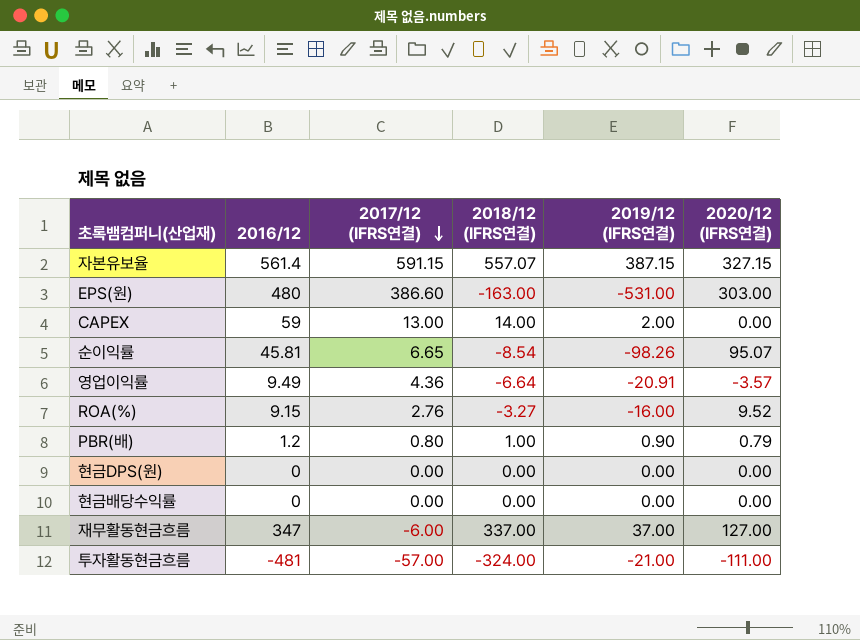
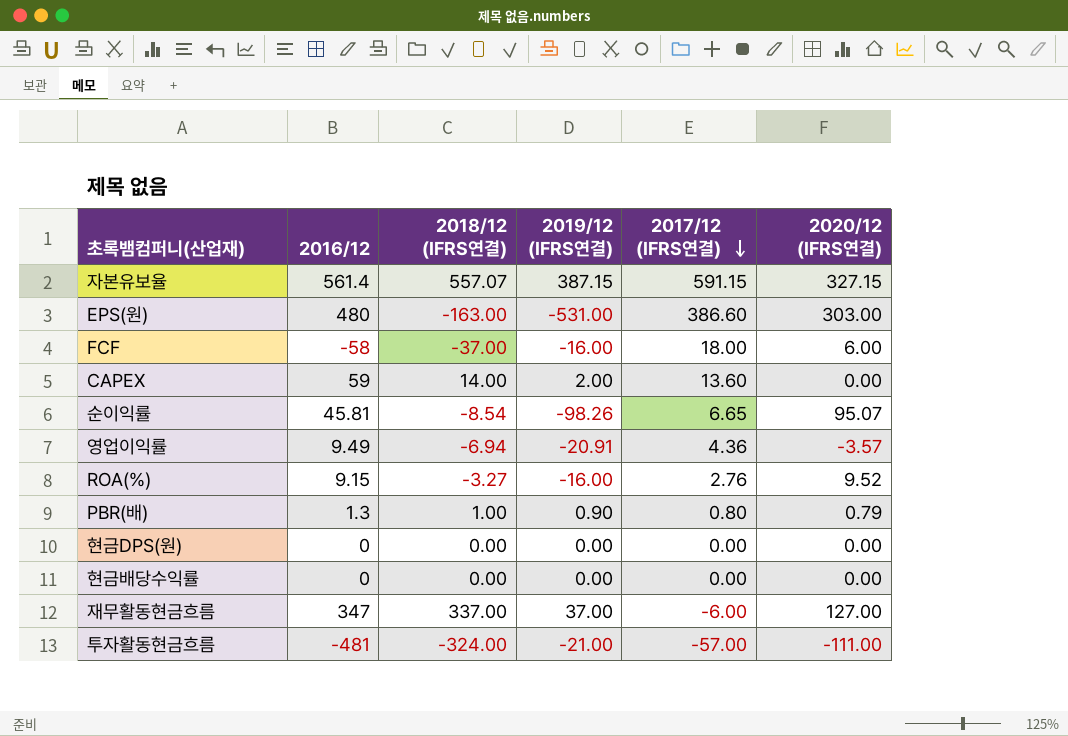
column 2017/12 (IFRS연결) | position: 3 -> 5
row FCF: none -> -58 | -37.00 | -16.00 | 18.00 | 6.00
CAPEX | 2017/12 (IFRS연결): 13.00 -> 13.60
영업이익률 | 2018/12 (IFRS연결): -6.64 -> -6.94
PBR(배) | 2016/12: 1.2 -> 1.3

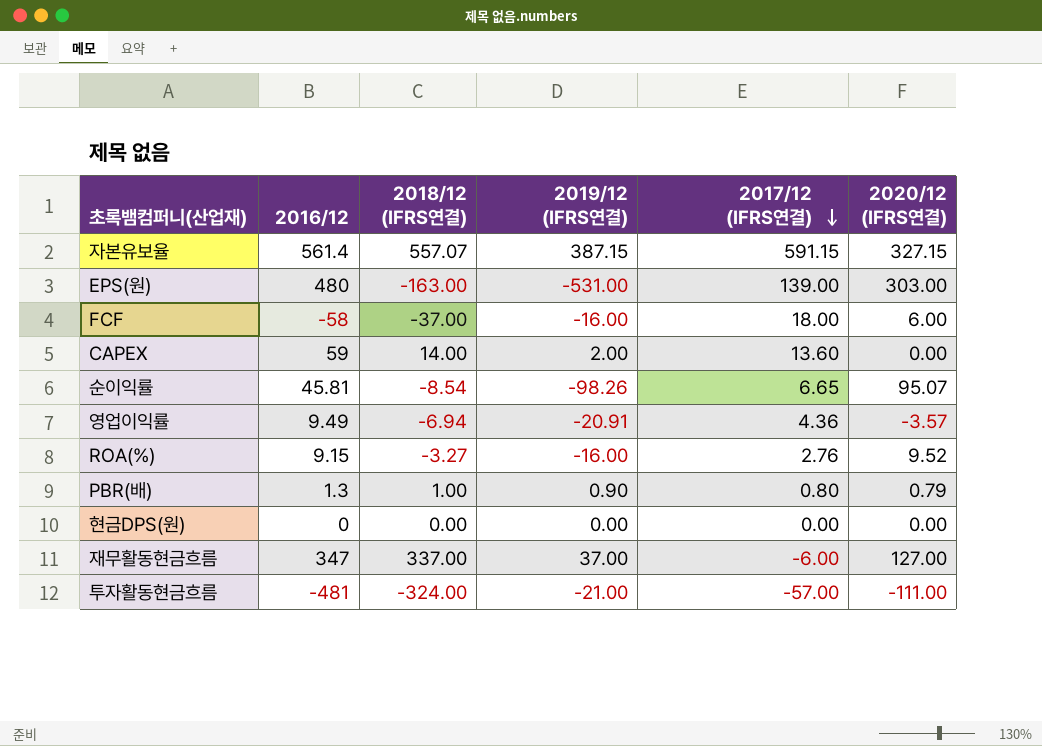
row 현금배당수익률: 0 | 0.00 | 0.00 | 0.00 | 0.00 -> none
EPS(원) | 2017/12 (IFRS연결): 386.60 -> 139.00

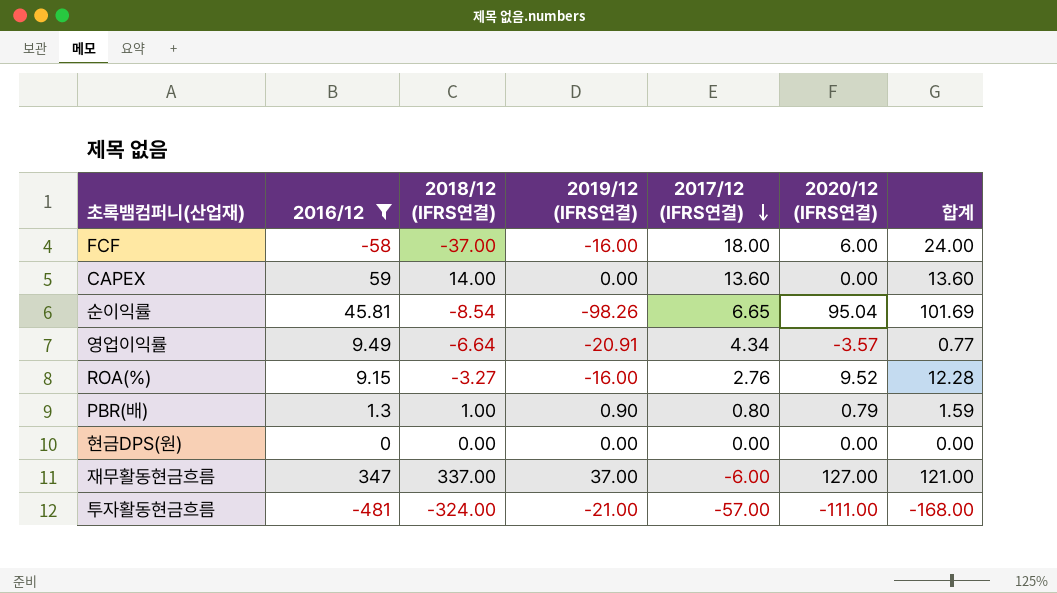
filter: none -> 2016/12 <= 347
column 합계 | formula: none -> [2017/12 (IFRS연결)] + [2020/12 (IFRS연결)]
CAPEX | 2019/12 (IFRS연결): 2.00 -> 0.00
순이익률 | 2020/12 (IFRS연결): 95.07 -> 95.04
영업이익률 | 2018/12 (IFRS연결): -6.94 -> -6.64
영업이익률 | 2017/12 (IFRS연결): 4.36 -> 4.34

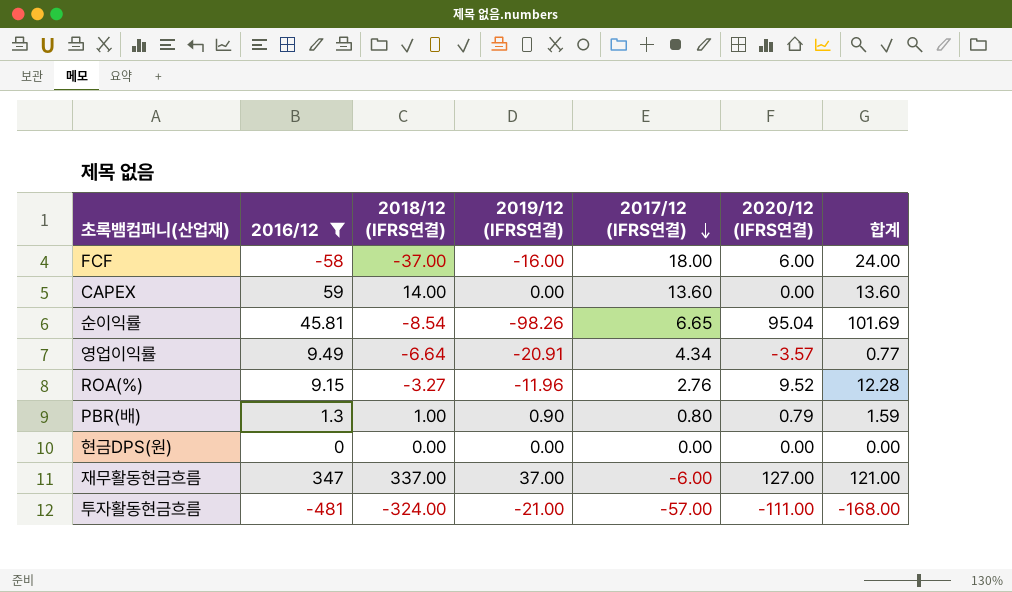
ROA(%) | 2019/12 (IFRS연결): -16.00 -> -11.96

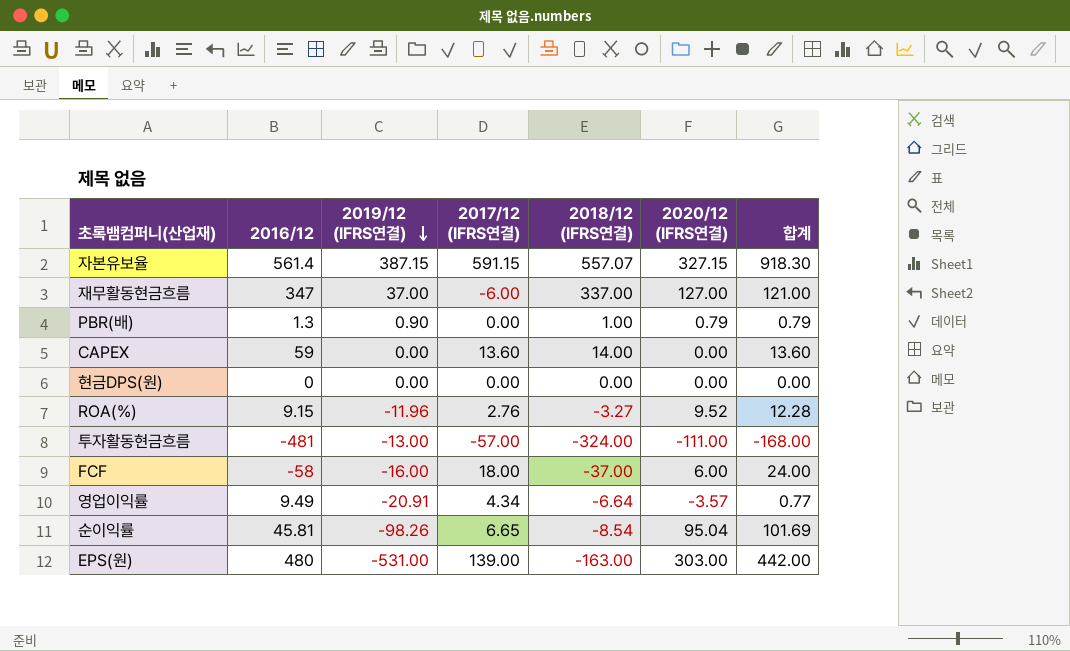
filter: 2016/12 <= 347 -> none
row order: 2017/12 (IFRS연결) descending -> 2019/12 (IFRS연결) descending
column 2018/12 (IFRS연결) | position: 3 -> 5
PBR(배) | 2017/12 (IFRS연결): 0.80 -> 0.00
PBR(배) | 합계: 1.59 -> 0.79
투자활동현금흐름 | 2019/12 (IFRS연결): -21.00 -> -13.00

